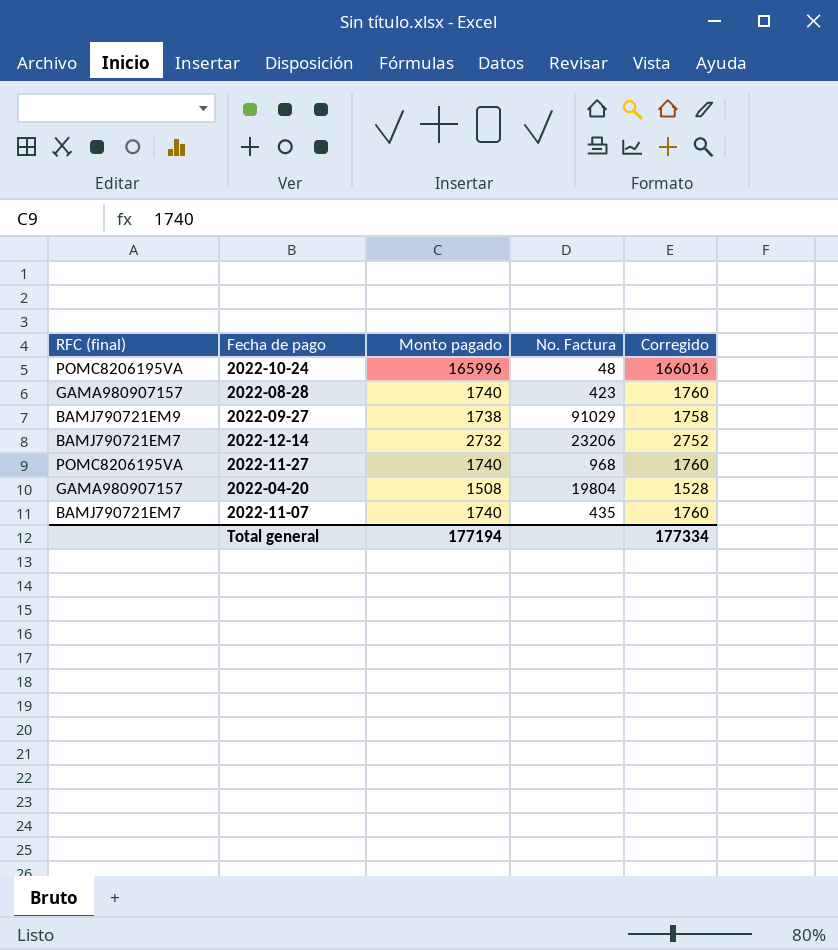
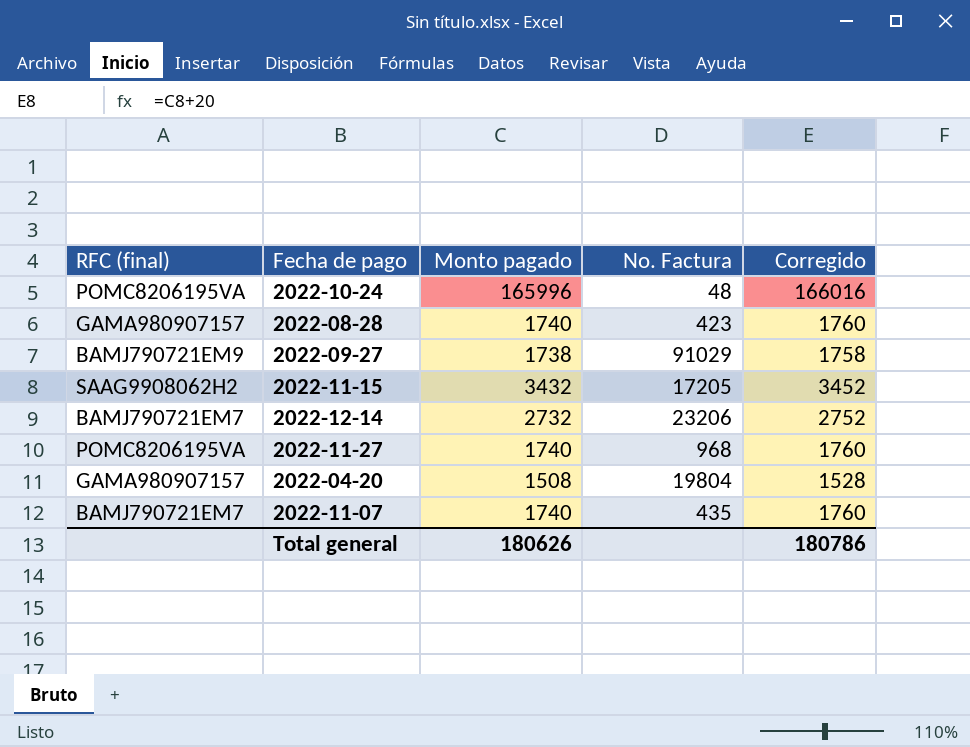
row 2022-11-15: none -> SAAG9908062H2 | 3432 | 17205 | 3452
Total general | Monto pagado: 177194 -> 180626
Total general | Corregido: 177334 -> 180786

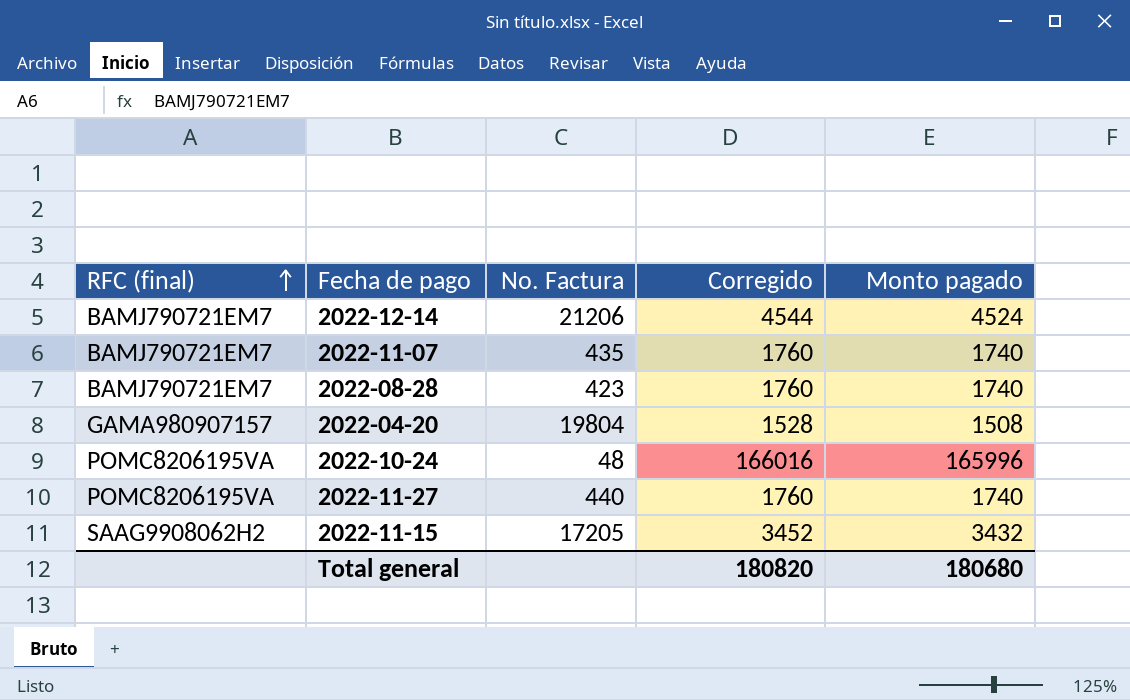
row order: none -> RFC (final) ascending
column Monto pagado | position: 3 -> 5
row 2022-09-27: BAMJ790721EM9 | 1738 | 91029 | 1758 -> none
2022-12-14 | No. Factura: 23206 -> 21206
2022-12-14 | Corregido: 2752 -> 4544
2022-12-14 | Monto pagado: 2732 -> 4524
2022-08-28 | RFC (final): GAMA980907157 -> BAMJ790721EM7
2022-11-27 | No. Factura: 968 -> 440
Total general | Corregido: 180786 -> 180820
Total general | Monto pagado: 180626 -> 180680

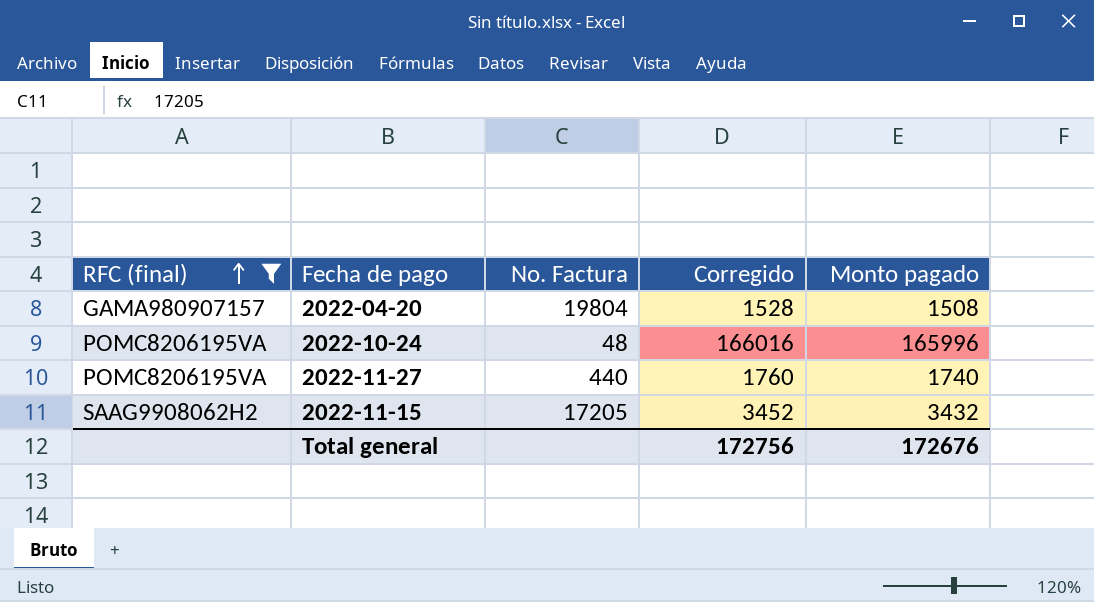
filter: none -> RFC (final) != BAMJ790721EM7
Total general | Corregido: 180820 -> 172756
Total general | Monto pagado: 180680 -> 172676

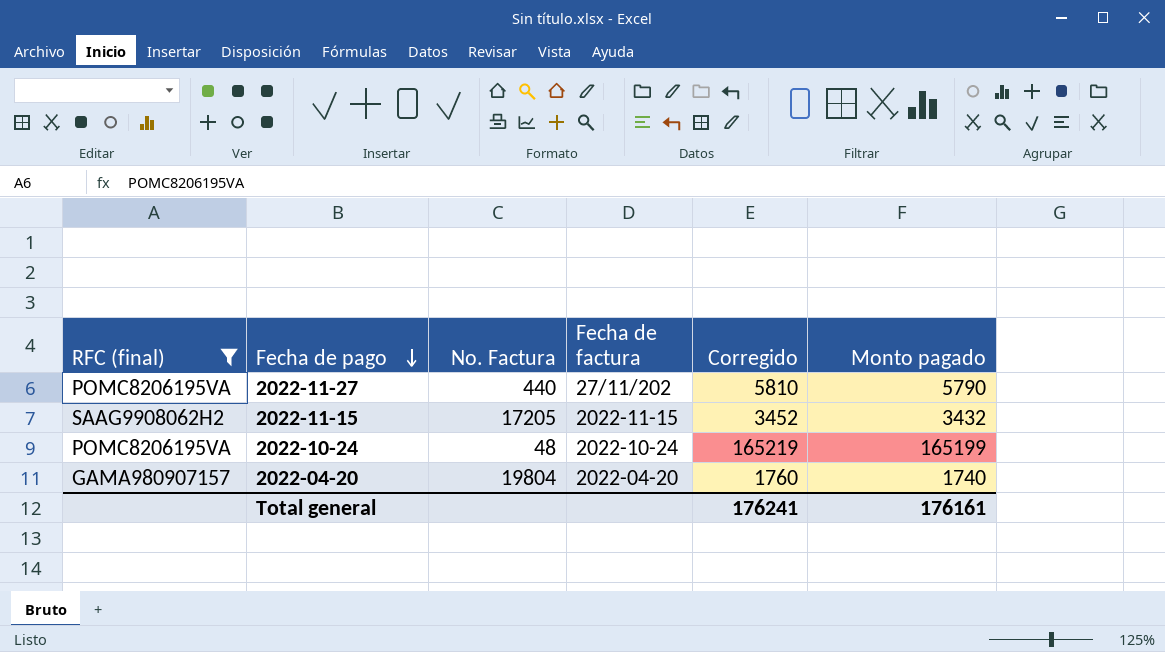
row order: RFC (final) ascending -> Fecha de pago descending
column Fecha de factura | position: none -> 4
2022-11-27 | Corregido: 1760 -> 5810
2022-11-27 | Monto pagado: 1740 -> 5790
2022-10-24 | Corregido: 166016 -> 165219
2022-10-24 | Monto pagado: 165996 -> 165199
2022-04-20 | Corregido: 1528 -> 1760
2022-04-20 | Monto pagado: 1508 -> 1740
Total general | Corregido: 172756 -> 176241
Total general | Monto pagado: 172676 -> 176161

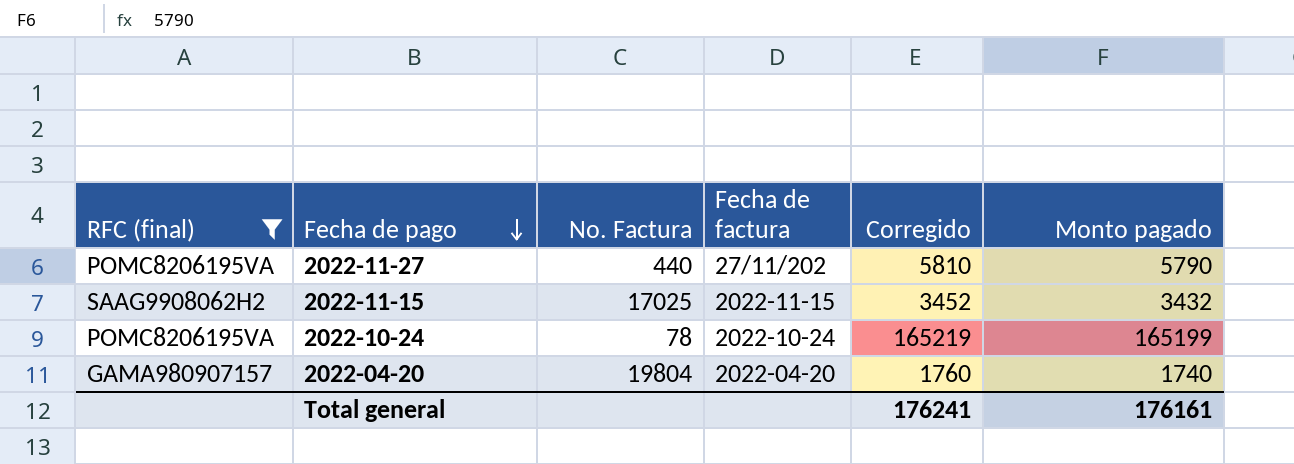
2022-11-15 | No. Factura: 17205 -> 17025
2022-10-24 | No. Factura: 48 -> 78

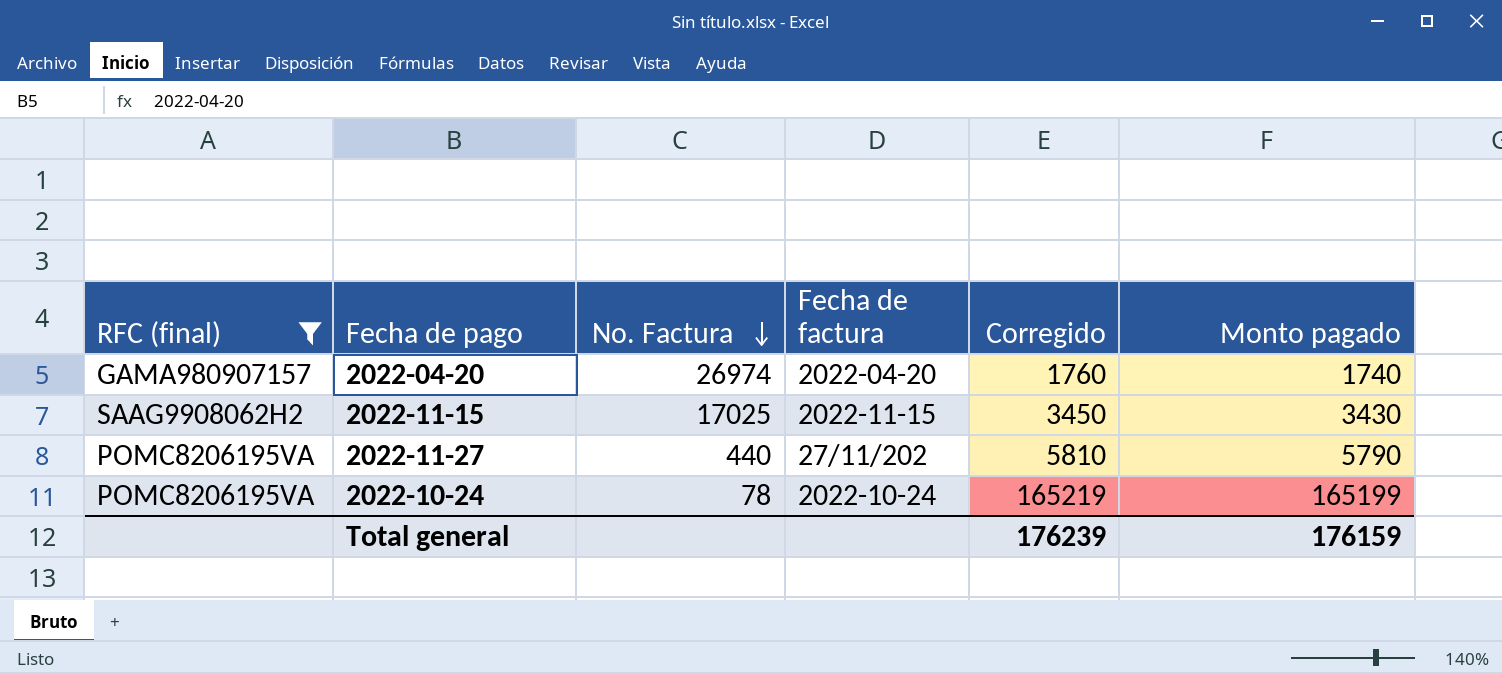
row order: Fecha de pago descending -> No. Factura descending
2022-04-20 | No. Factura: 19804 -> 26974
2022-11-15 | Corregido: 3452 -> 3450
2022-11-15 | Monto pagado: 3432 -> 3430
Total general | Corregido: 176241 -> 176239
Total general | Monto pagado: 176161 -> 176159

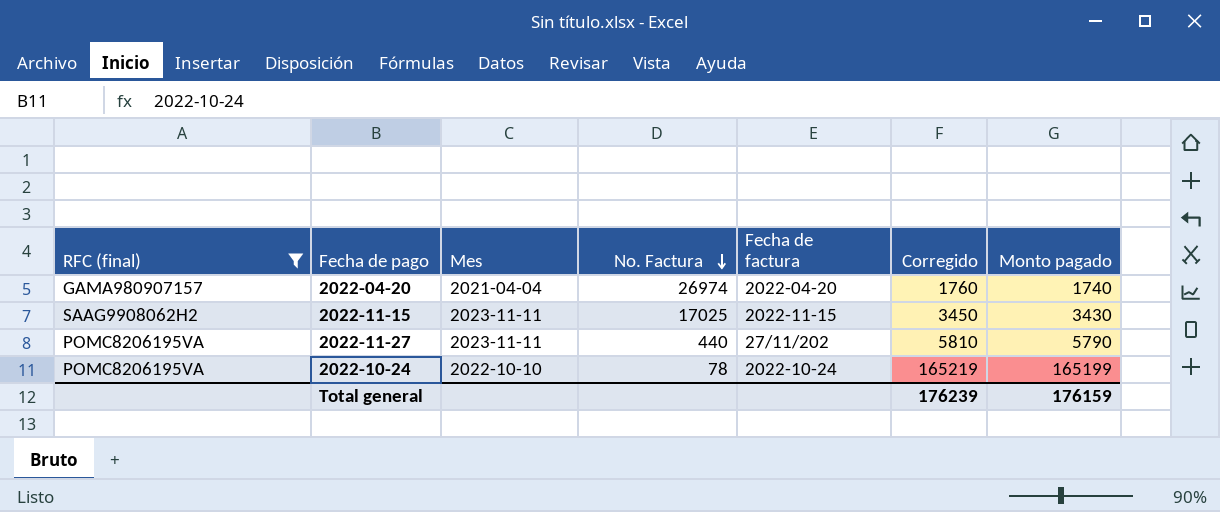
column Mes | position: none -> 3

